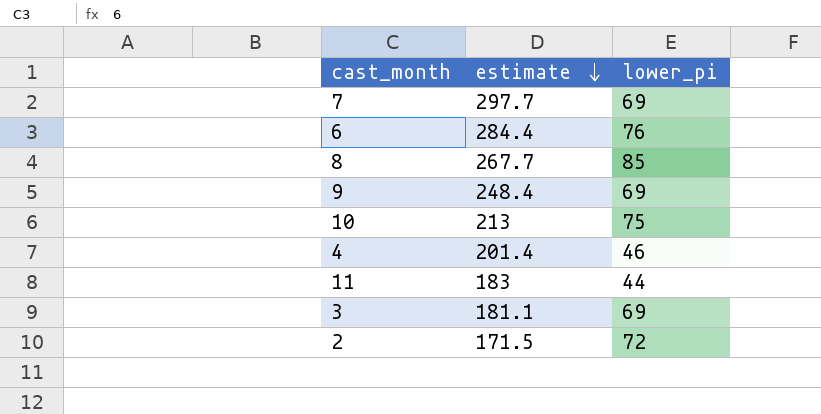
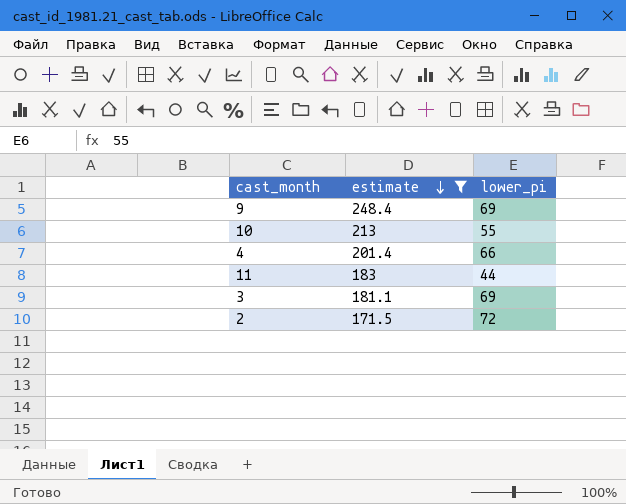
filter: none -> estimate <= 248.4
10 | lower_pi: 75 -> 55
4 | lower_pi: 46 -> 66

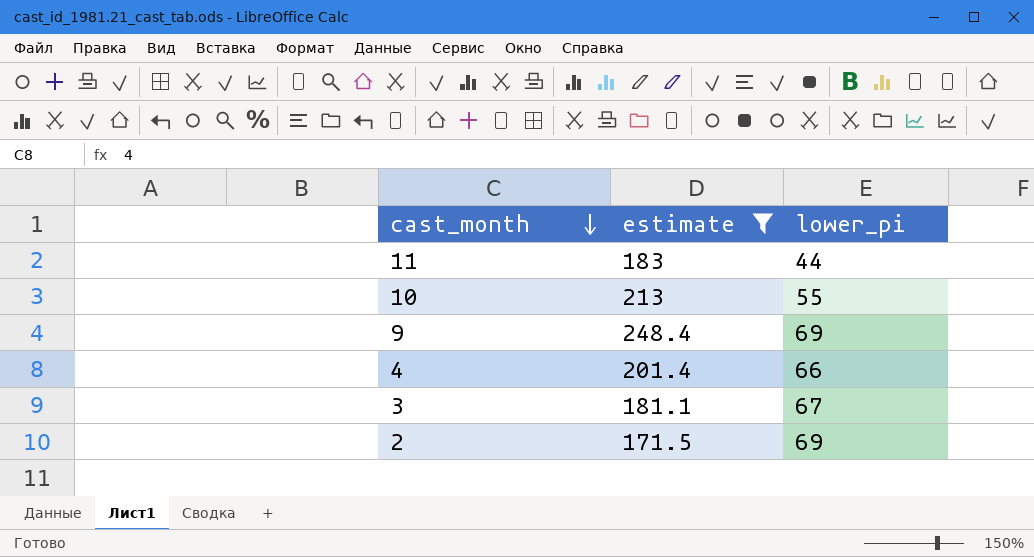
row order: estimate descending -> cast_month descending
3 | lower_pi: 69 -> 67
2 | lower_pi: 72 -> 69

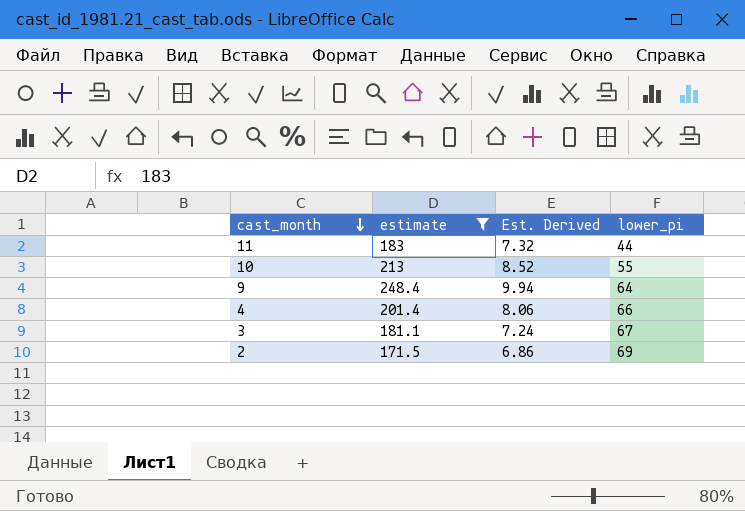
column Est. Derived | formula: none -> [estimate] * 0.04
9 | lower_pi: 69 -> 64

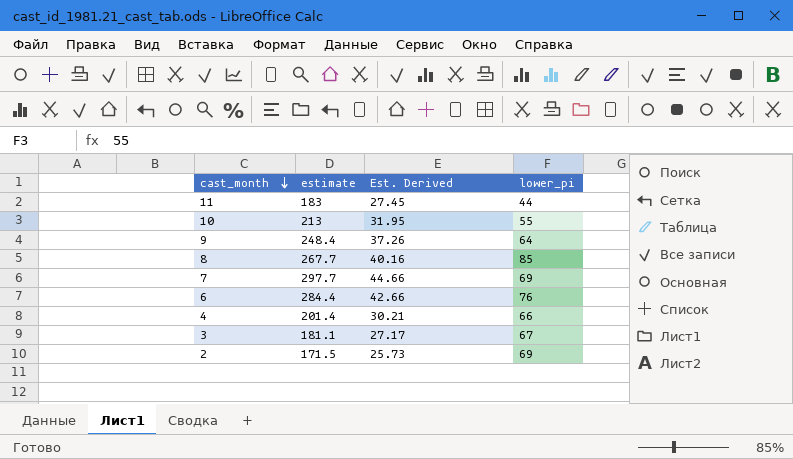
filter: estimate <= 248.4 -> none
column Est. Derived | formula: [estimate] * 0.04 -> [estimate] * 0.15

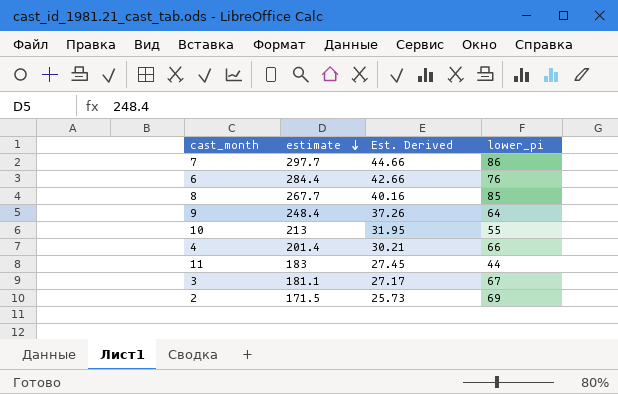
row order: cast_month descending -> estimate descending
7 | lower_pi: 69 -> 86

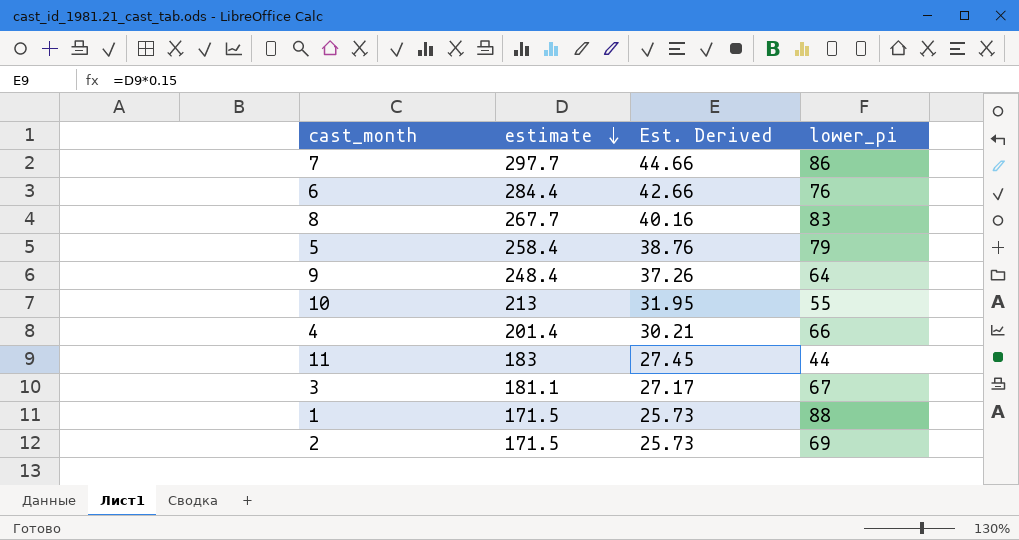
8 | lower_pi: 85 -> 83
row 5: none -> 258.4 | 38.76 | 79
row 1: none -> 171.5 | 25.73 | 88

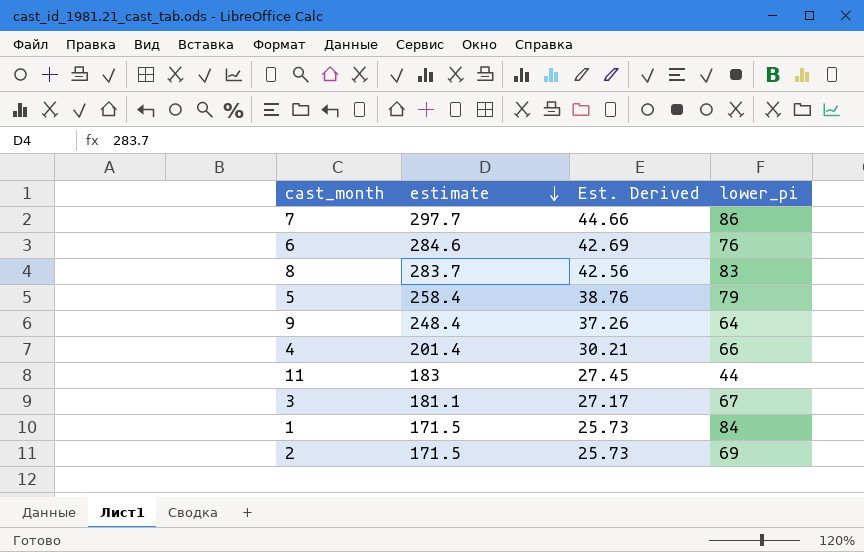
row 10: 213 | 31.95 | 55 -> none
6 | estimate: 284.4 -> 284.6
6 | Est. Derived: 42.66 -> 42.69
8 | estimate: 267.7 -> 283.7
8 | Est. Derived: 40.16 -> 42.56
1 | lower_pi: 88 -> 84

